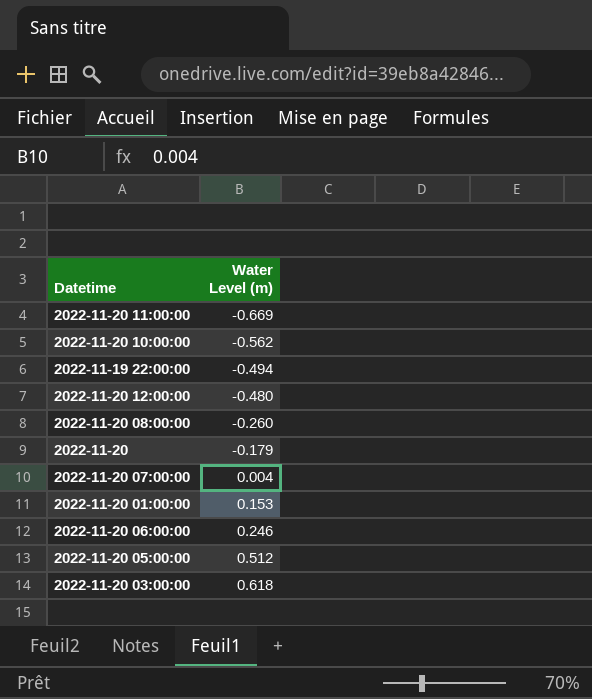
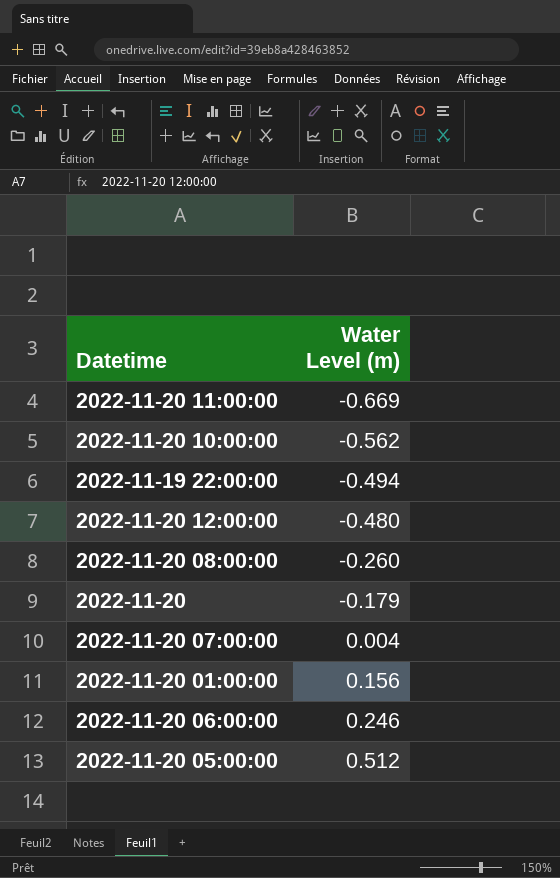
row 2022-11-20 03:00:00: 0.618 -> none
2022-11-20 01:00:00 | Water Level (m): 0.153 -> 0.156

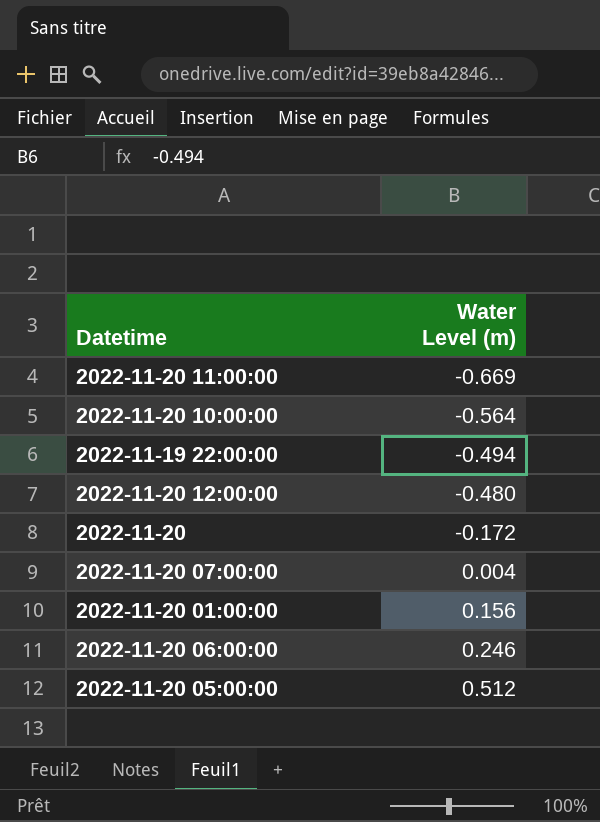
row 2022-11-20 08:00:00: -0.260 -> none
2022-11-20 10:00:00 | Water Level (m): -0.562 -> -0.564
2022-11-20 | Water Level (m): -0.179 -> -0.172

